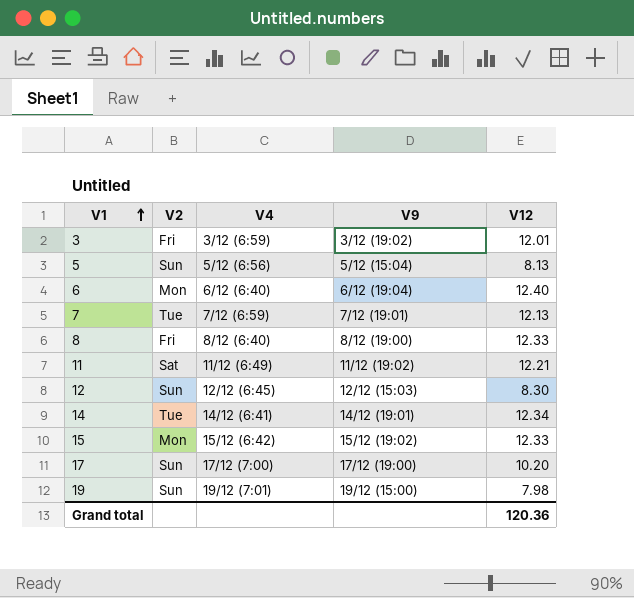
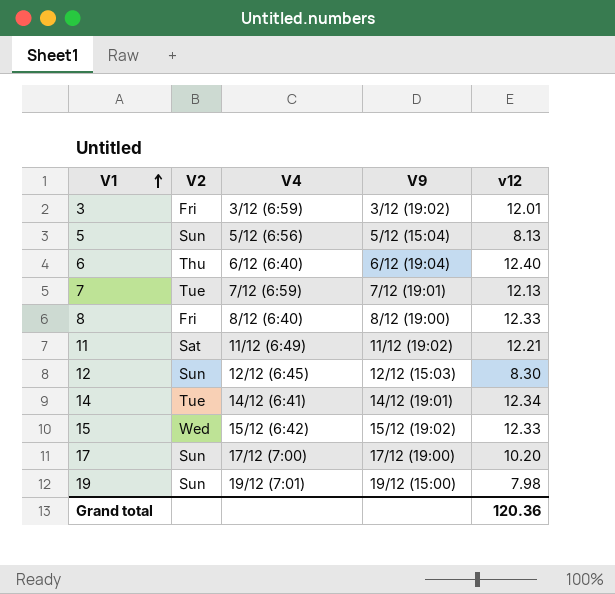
column name: V12 -> v12
6 | V2: Mon -> Thu
15 | V2: Mon -> Wed

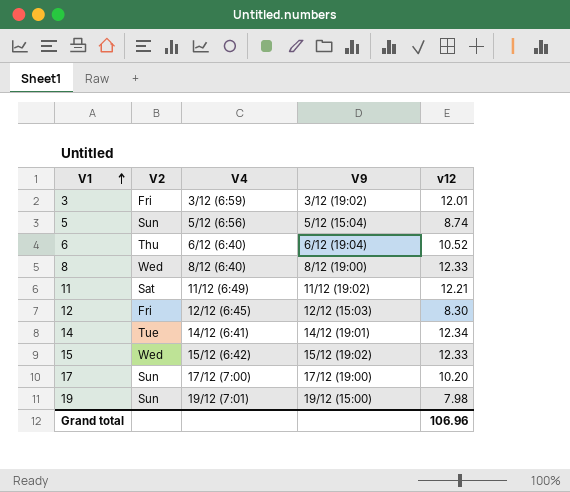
row 7: Tue | 7/12 (6:59) | 7/12 (19:01) | 12.13 -> none
5 | v12: 8.13 -> 8.74
6 | v12: 12.40 -> 10.52
8 | V2: Fri -> Wed
12 | V2: Sun -> Fri
Grand total | v12: 120.36 -> 106.96

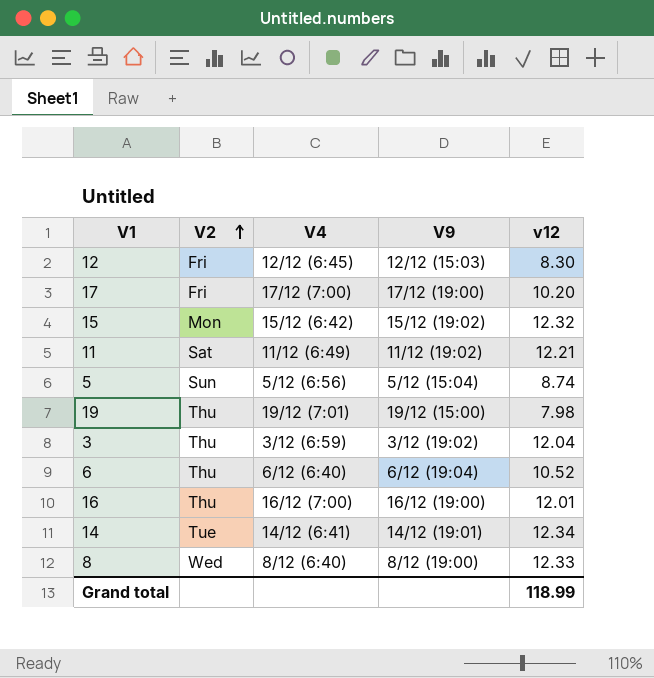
row order: V1 ascending -> V2 ascending
17 | V2: Sun -> Fri
15 | V2: Wed -> Mon
15 | v12: 12.33 -> 12.32
19 | V2: Sun -> Thu
3 | V2: Fri -> Thu
3 | v12: 12.01 -> 12.04
row 16: none -> Thu | 16/12 (7:00) | 16/12 (19:00) | 12.01
Grand total | v12: 106.96 -> 118.99

